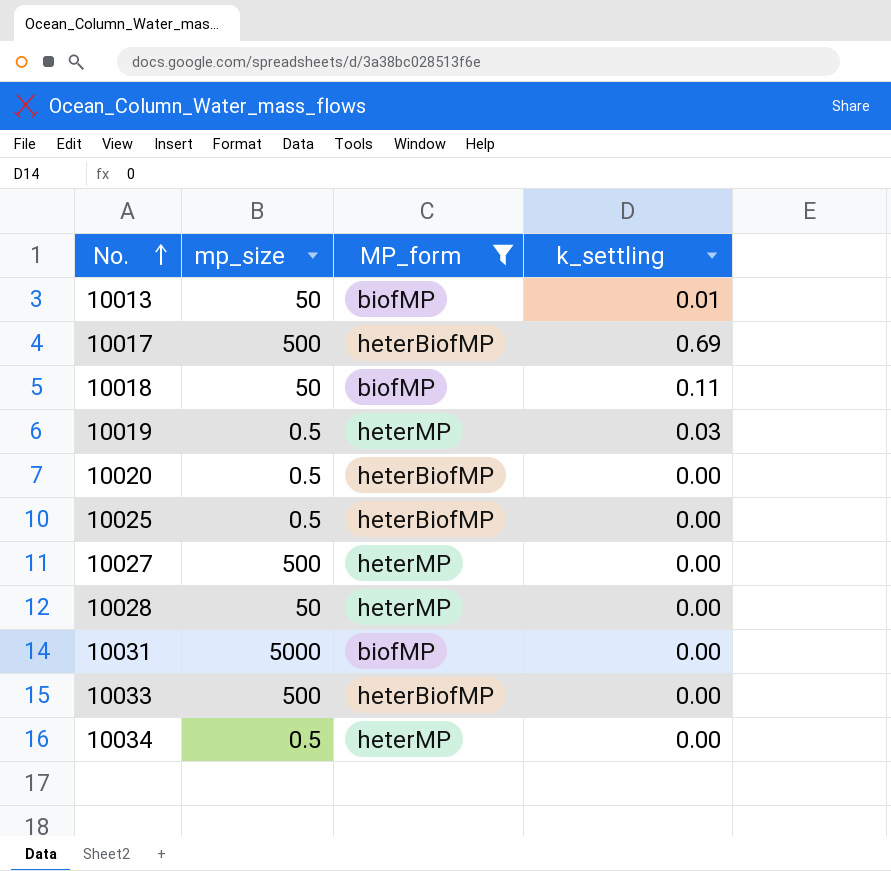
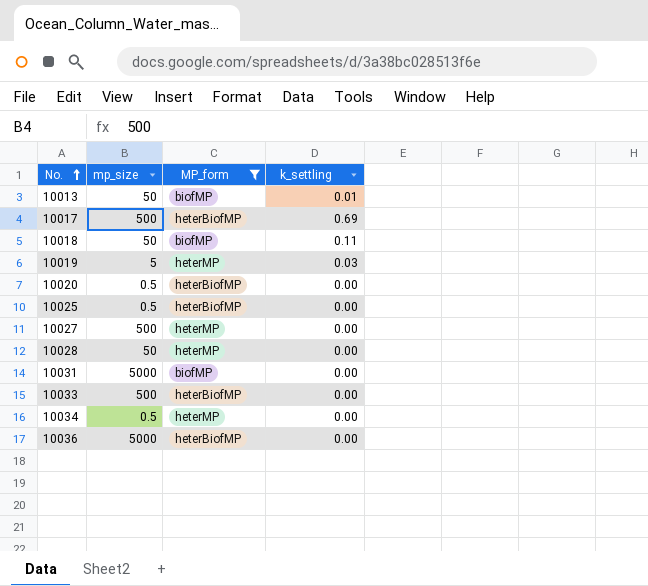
10019 | mp_size: 0.5 -> 5
row 10036: none -> 5000 | heterBiofMP | 0.00

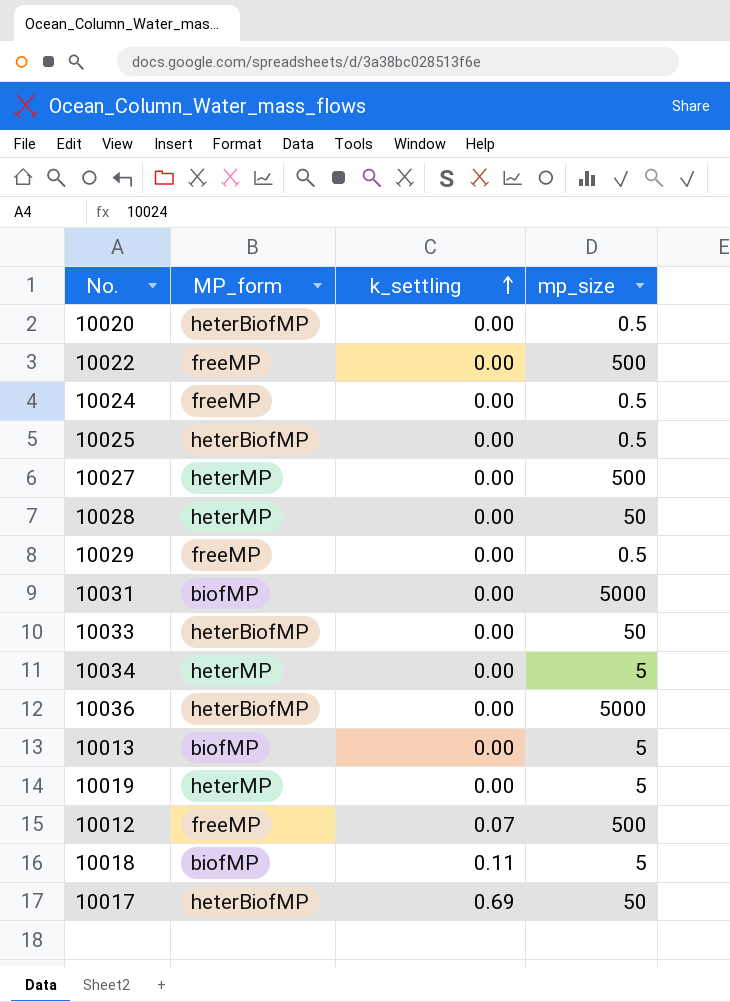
filter: MP_form != freeMP -> none
row order: No. ascending -> k_settling ascending
column mp_size | position: 2 -> 4
10033 | mp_size: 500 -> 50
10034 | mp_size: 0.5 -> 5
10013 | k_settling: 0.01 -> 0.00
10013 | mp_size: 50 -> 5
10019 | k_settling: 0.03 -> 0.00
10018 | mp_size: 50 -> 5
10017 | mp_size: 500 -> 50

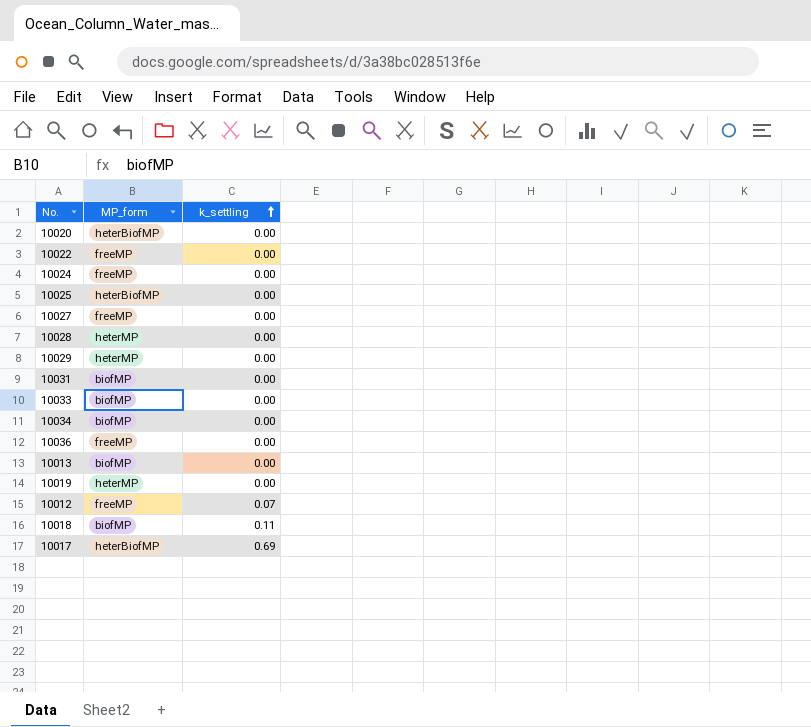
column mp_size | position: 4 -> none
10027 | MP_form: heterMP -> freeMP
10029 | MP_form: freeMP -> heterMP
10033 | MP_form: heterBiofMP -> biofMP
10034 | MP_form: heterMP -> biofMP
10036 | MP_form: heterBiofMP -> freeMP

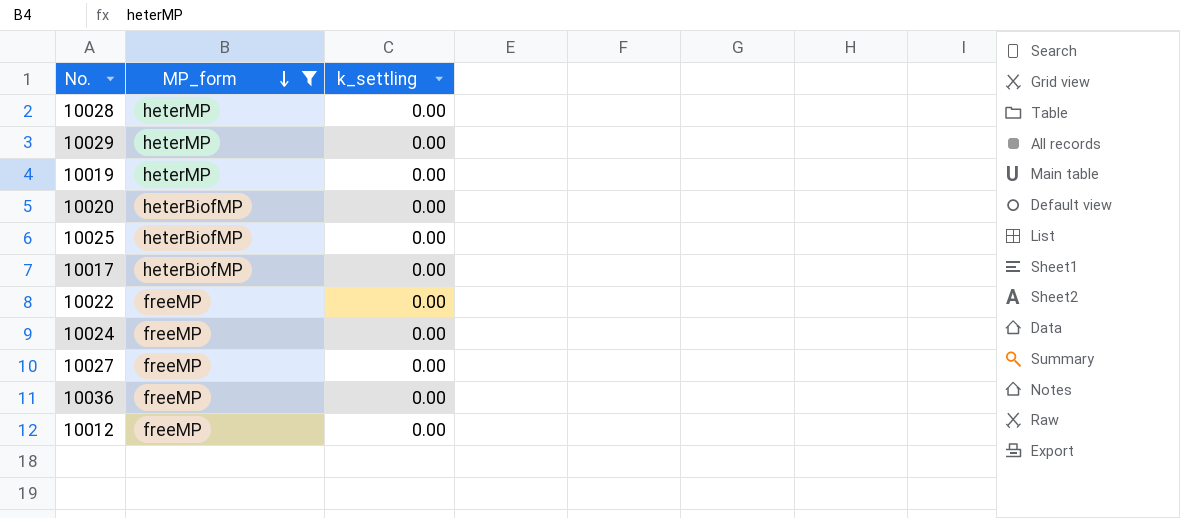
filter: none -> MP_form != biofMP
row order: k_settling ascending -> MP_form descending
10017 | k_settling: 0.69 -> 0.00
10012 | k_settling: 0.07 -> 0.00

